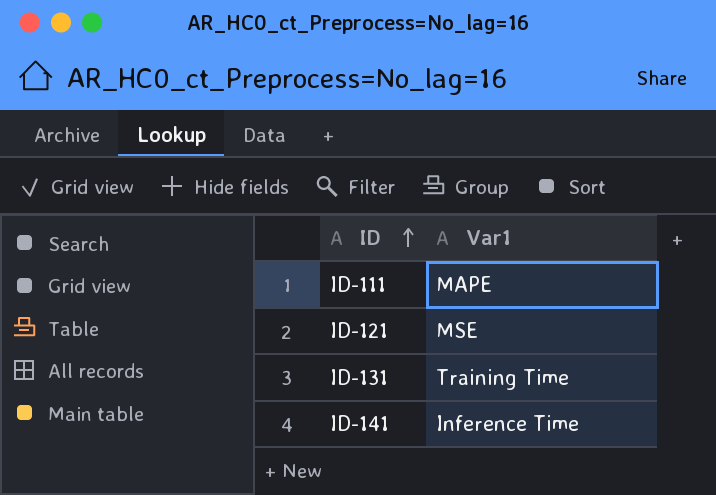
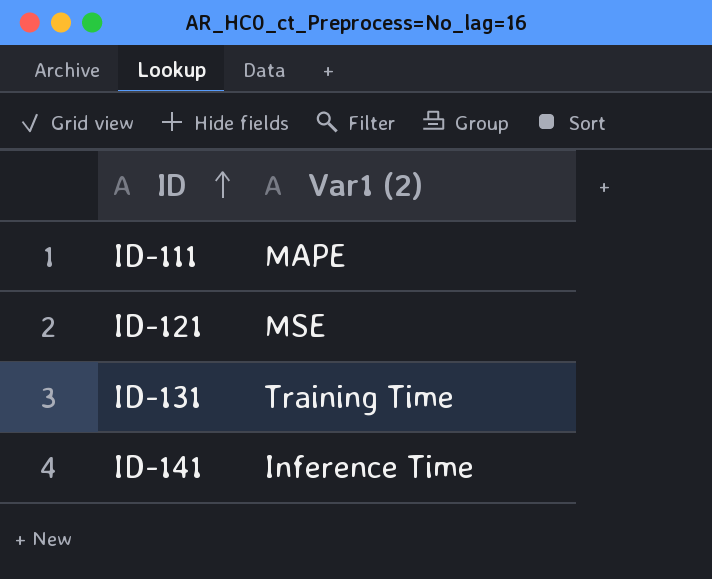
column name: Var1 -> Var1 (2)

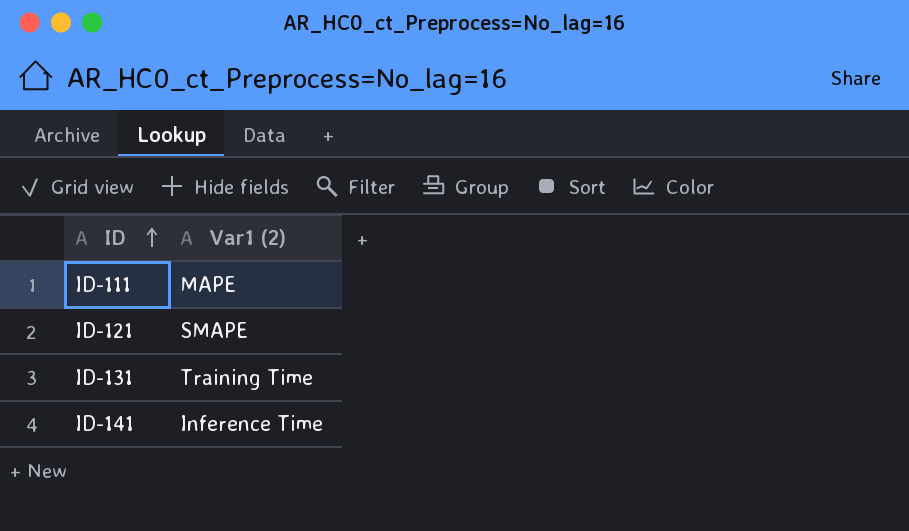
ID-121 | Var1 (2): MSE -> SMAPE

